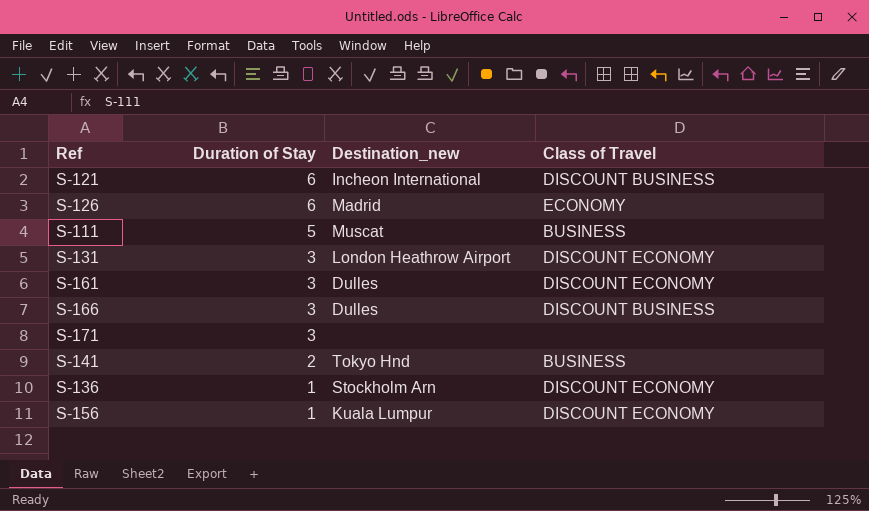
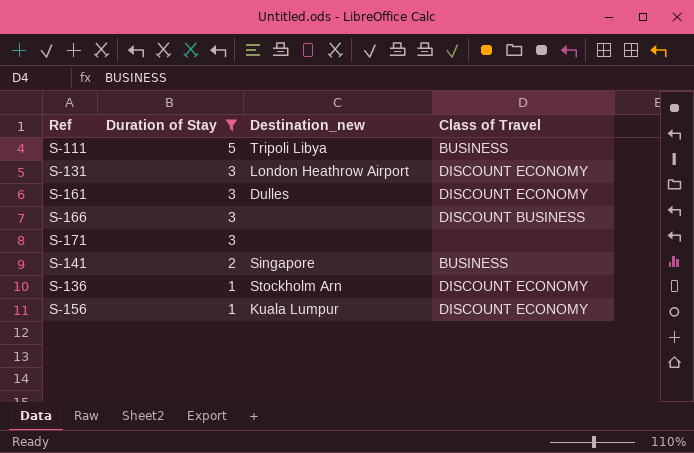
filter: none -> Duration of Stay != 6
S-111 | Destination_new: Muscat -> Tripoli Libya
S-166 | Destination_new: Dulles -> none
S-141 | Destination_new: Tokyo Hnd -> Singapore

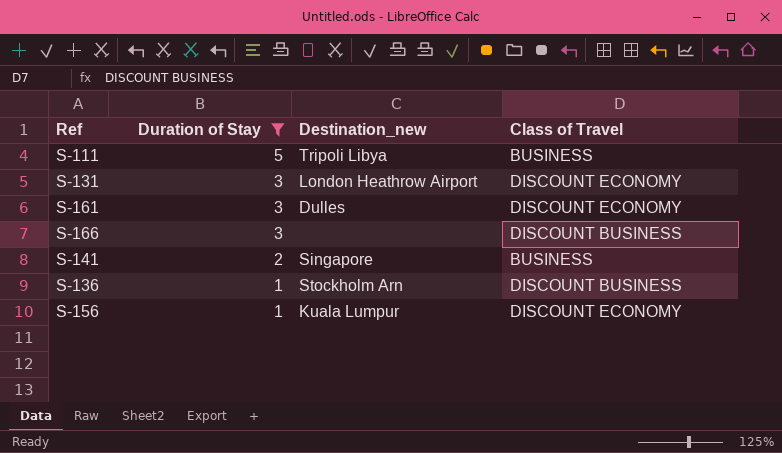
row S-171: 3 | none | none -> none
S-136 | Class of Travel: DISCOUNT ECONOMY -> DISCOUNT BUSINESS

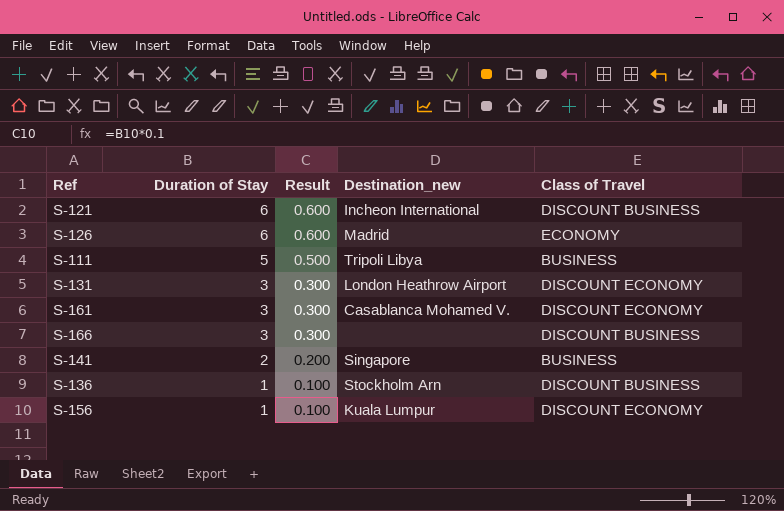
filter: Duration of Stay != 6 -> none
column Result | formula: none -> [Duration of Stay] * 0.1
S-161 | Destination_new: Dulles -> Casablanca Mohamed V.

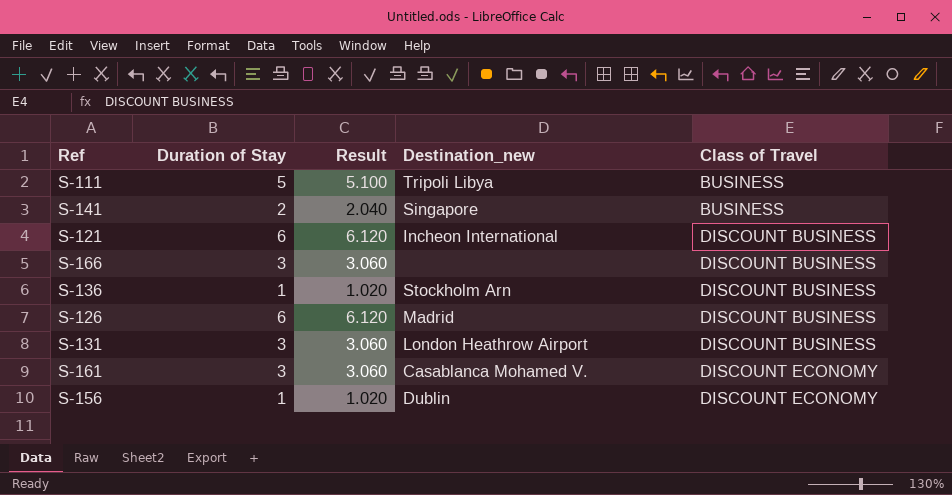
row order: Duration of Stay descending -> Class of Travel ascending
column Result | formula: [Duration of Stay] * 0.1 -> [Duration of Stay] * 1.02
S-126 | Class of Travel: ECONOMY -> DISCOUNT BUSINESS
S-131 | Class of Travel: DISCOUNT ECONOMY -> DISCOUNT BUSINESS
S-156 | Destination_new: Kuala Lumpur -> Dublin

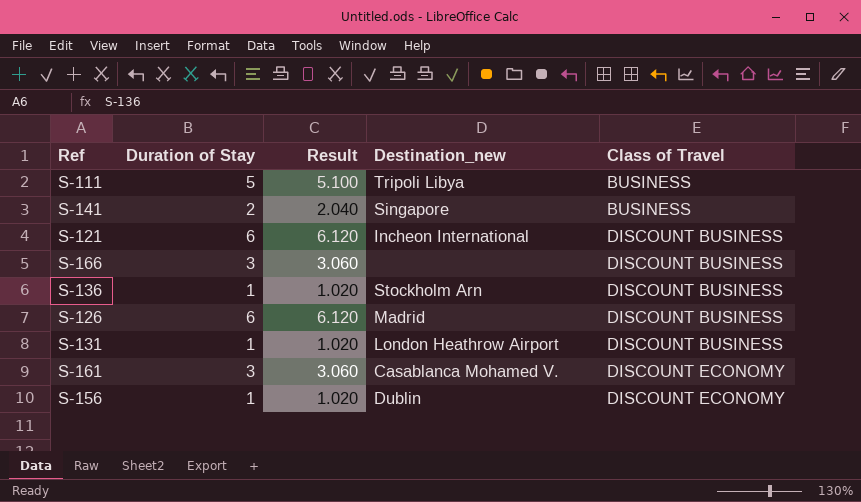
S-131 | Duration of Stay: 3 -> 1
S-131 | Result: 3.060 -> 1.020

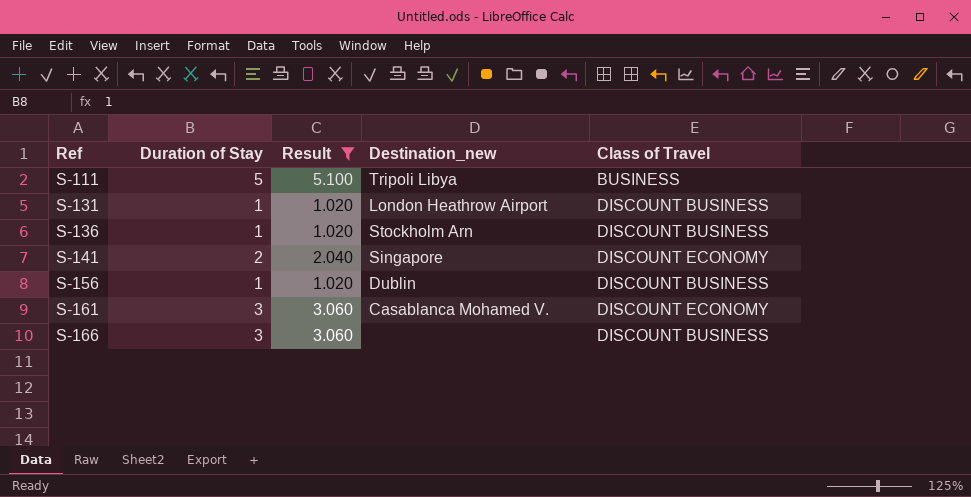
filter: none -> Result != 6.120
row order: Class of Travel ascending -> Ref ascending
S-141 | Class of Travel: BUSINESS -> DISCOUNT ECONOMY
S-156 | Class of Travel: DISCOUNT ECONOMY -> DISCOUNT BUSINESS

